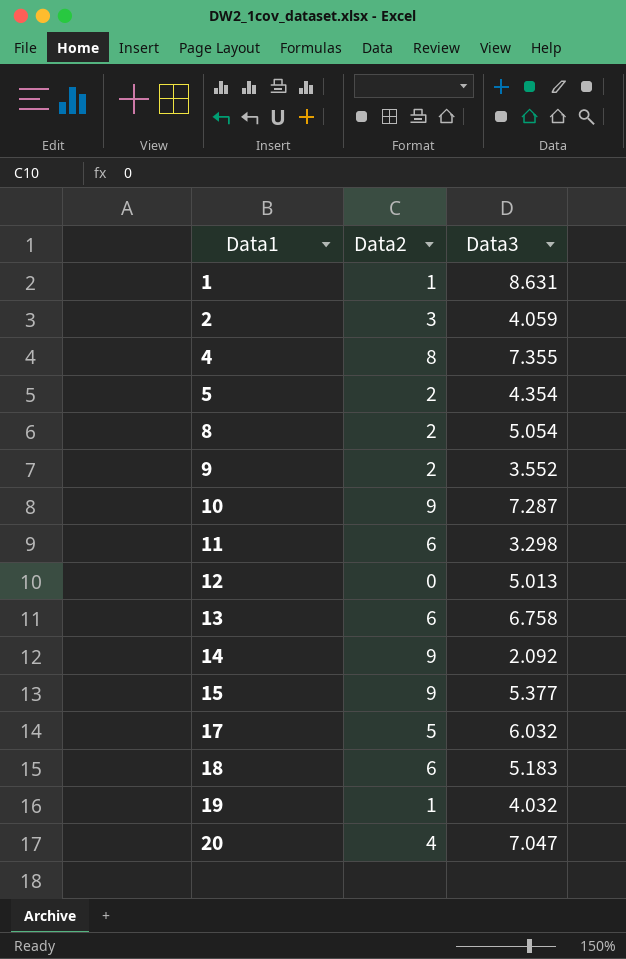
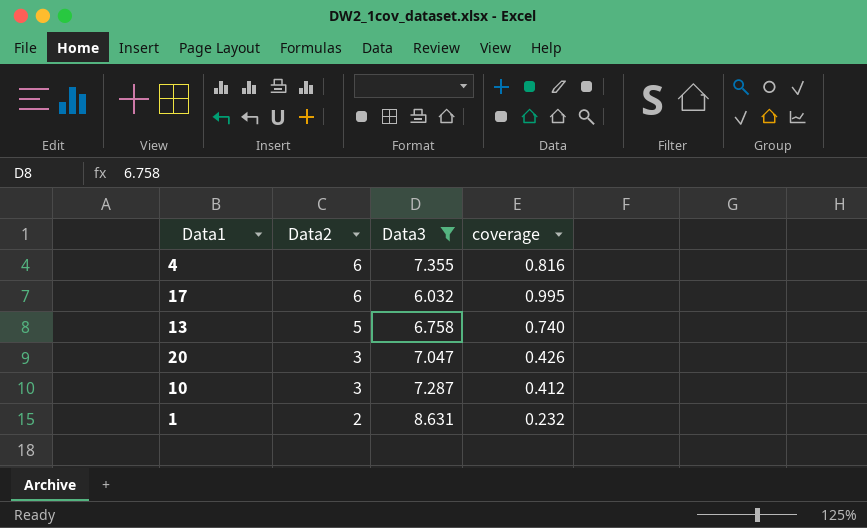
filter: none -> Data3 >= 6.032
row order: Data1 ascending -> Data2 descending
column coverage | formula: none -> [Data2] / [Data3]
4 | Data2: 8 -> 6
17 | Data2: 5 -> 6
13 | Data2: 6 -> 5
20 | Data2: 4 -> 3
10 | Data2: 9 -> 3
1 | Data2: 1 -> 2

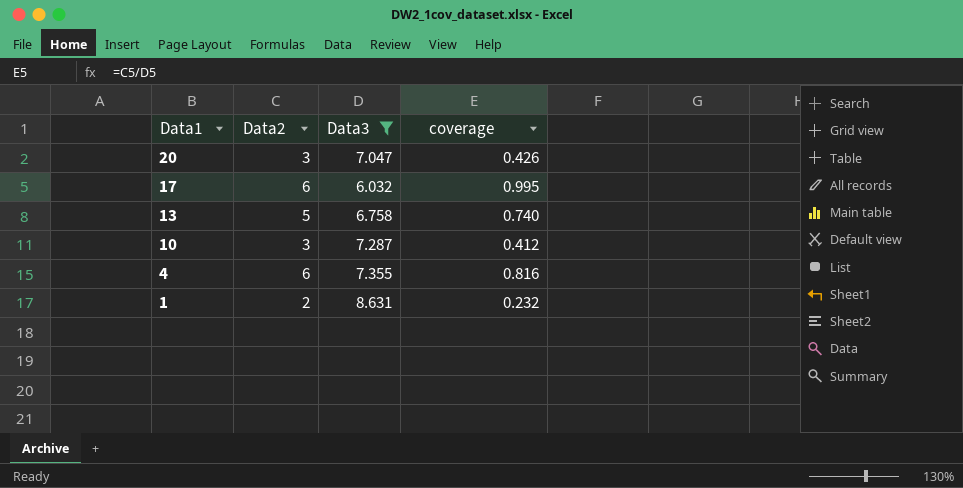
row order: Data2 descending -> Data1 descending

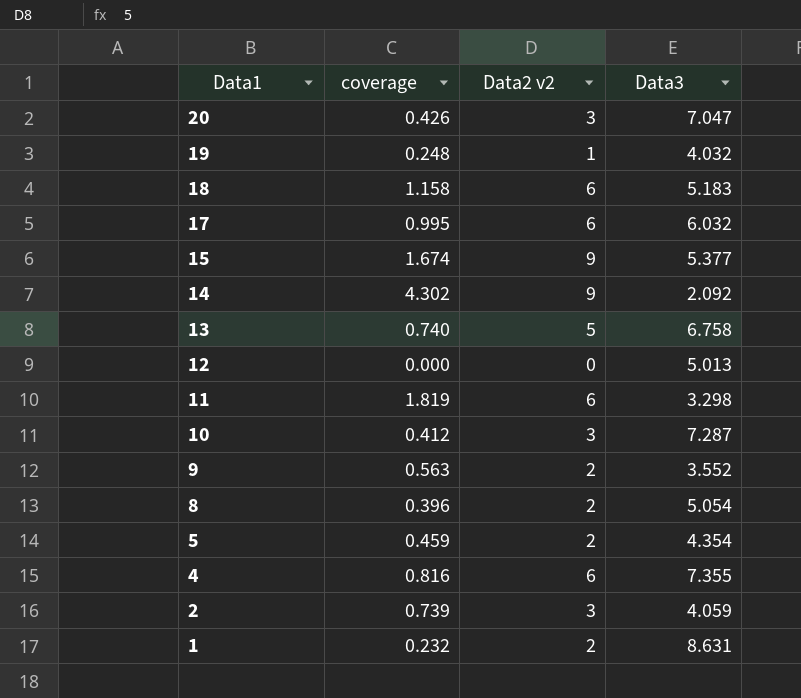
filter: Data3 >= 6.032 -> none
column coverage | position: 4 -> 2
column name: Data2 -> Data2 v2

